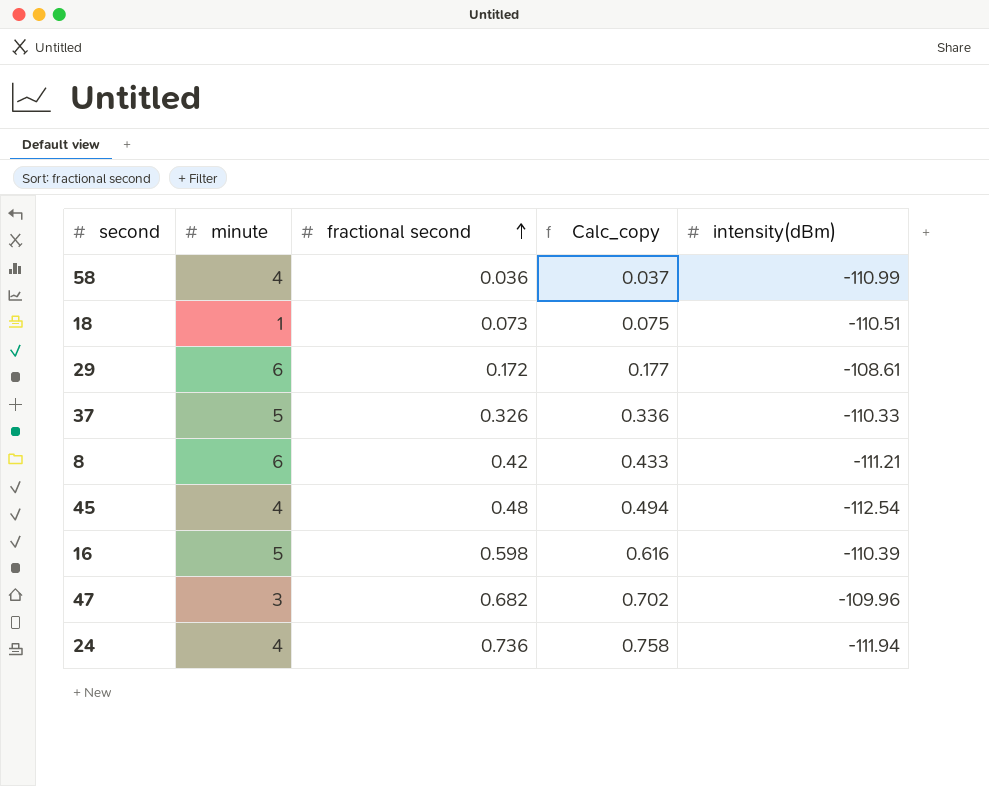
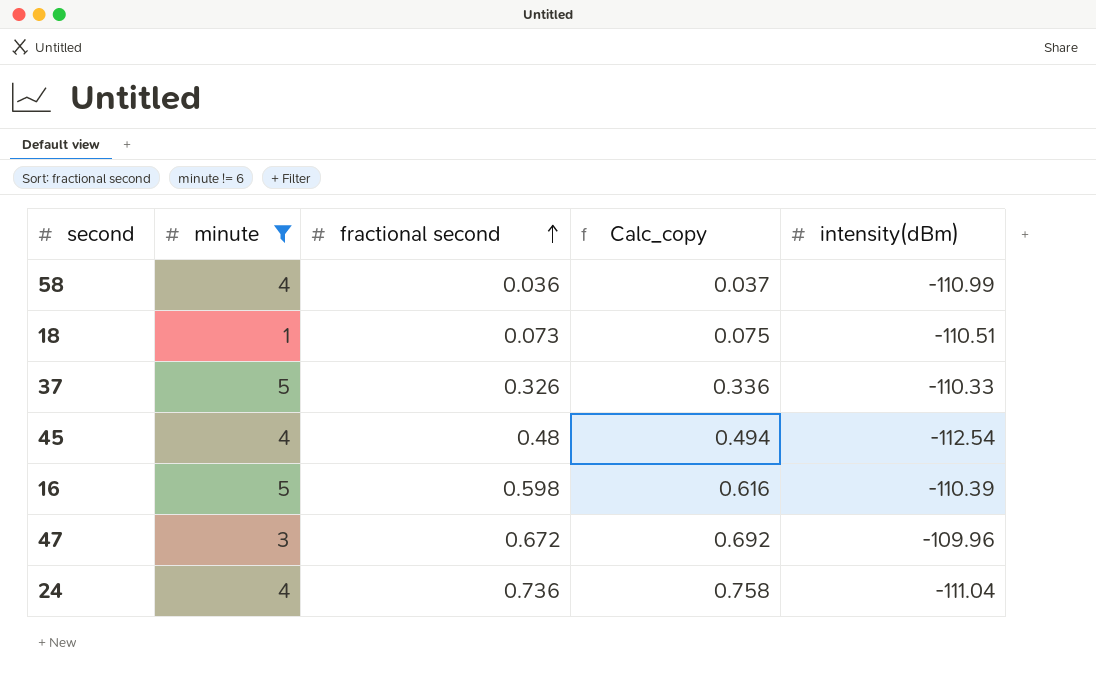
filter: none -> minute != 6
47 | fractional second: 0.682 -> 0.672
47 | Calc_copy: 0.702 -> 0.692
24 | intensity(dBm): -111.94 -> -111.04

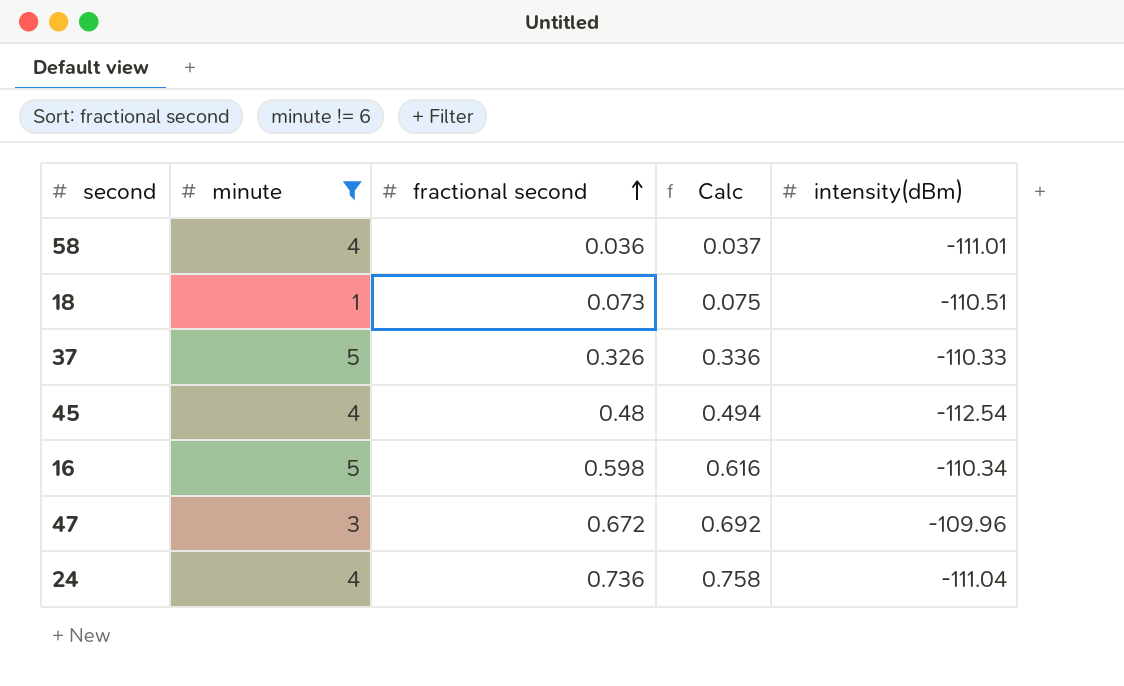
column name: Calc_copy -> Calc
58 | intensity(dBm): -110.99 -> -111.01
16 | intensity(dBm): -110.39 -> -110.34

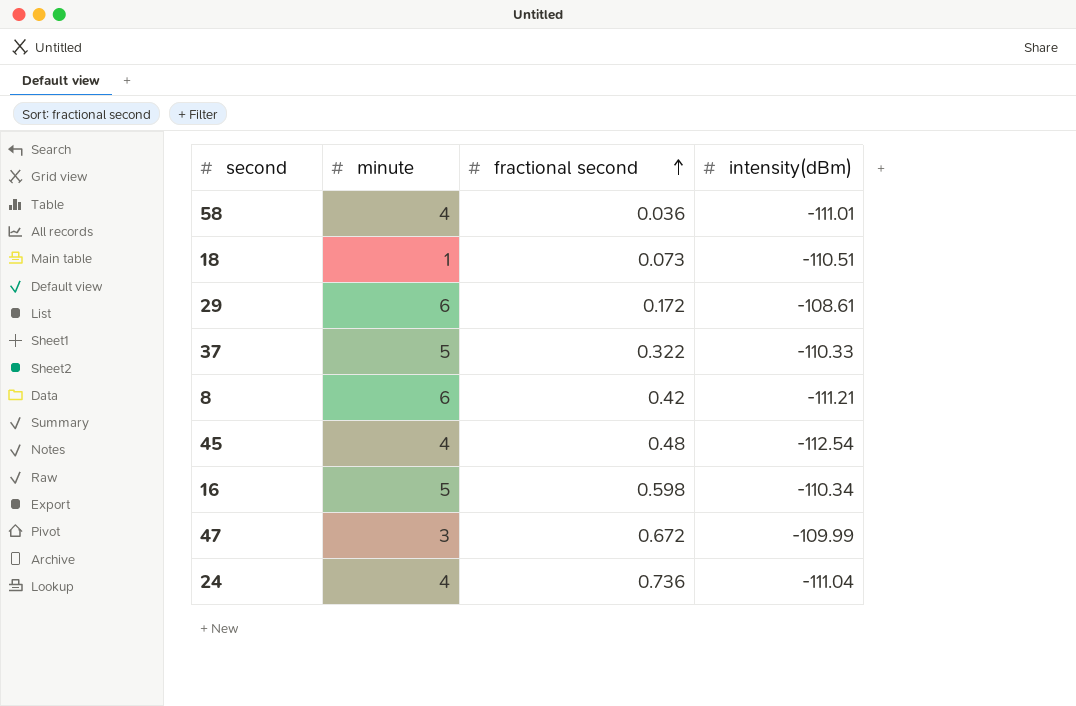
filter: minute != 6 -> none
column Calc | formula: [fractional second] * 1.03 -> none
37 | fractional second: 0.326 -> 0.322
47 | intensity(dBm): -109.96 -> -109.99

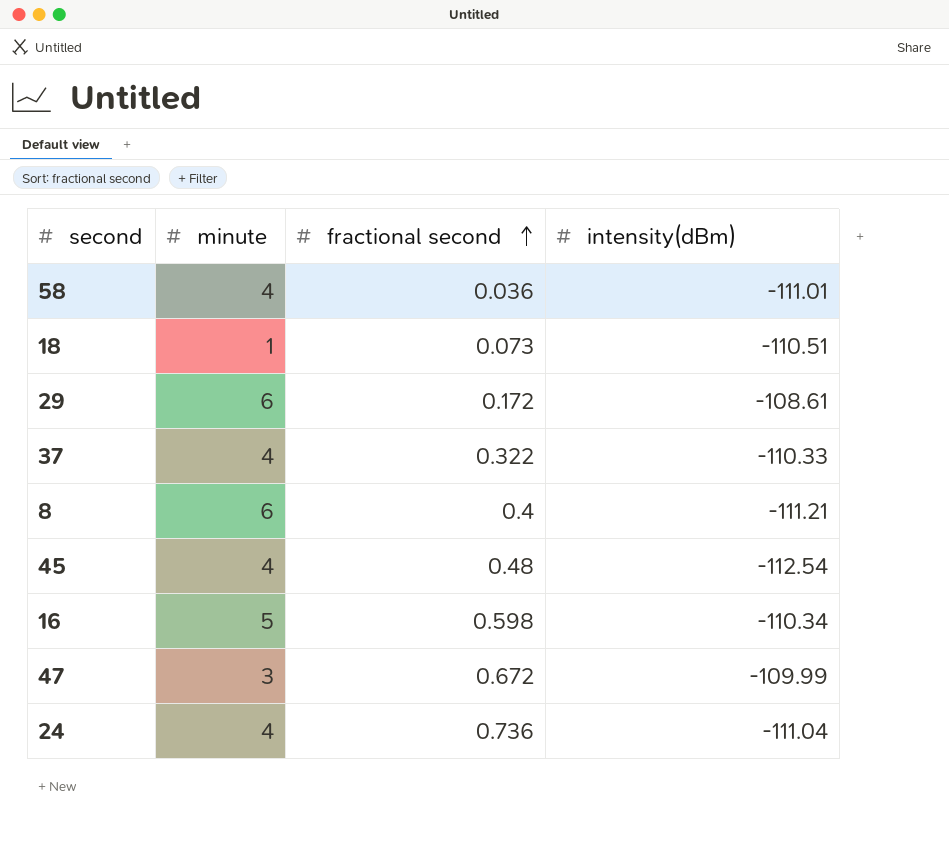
37 | minute: 5 -> 4
8 | fractional second: 0.42 -> 0.4

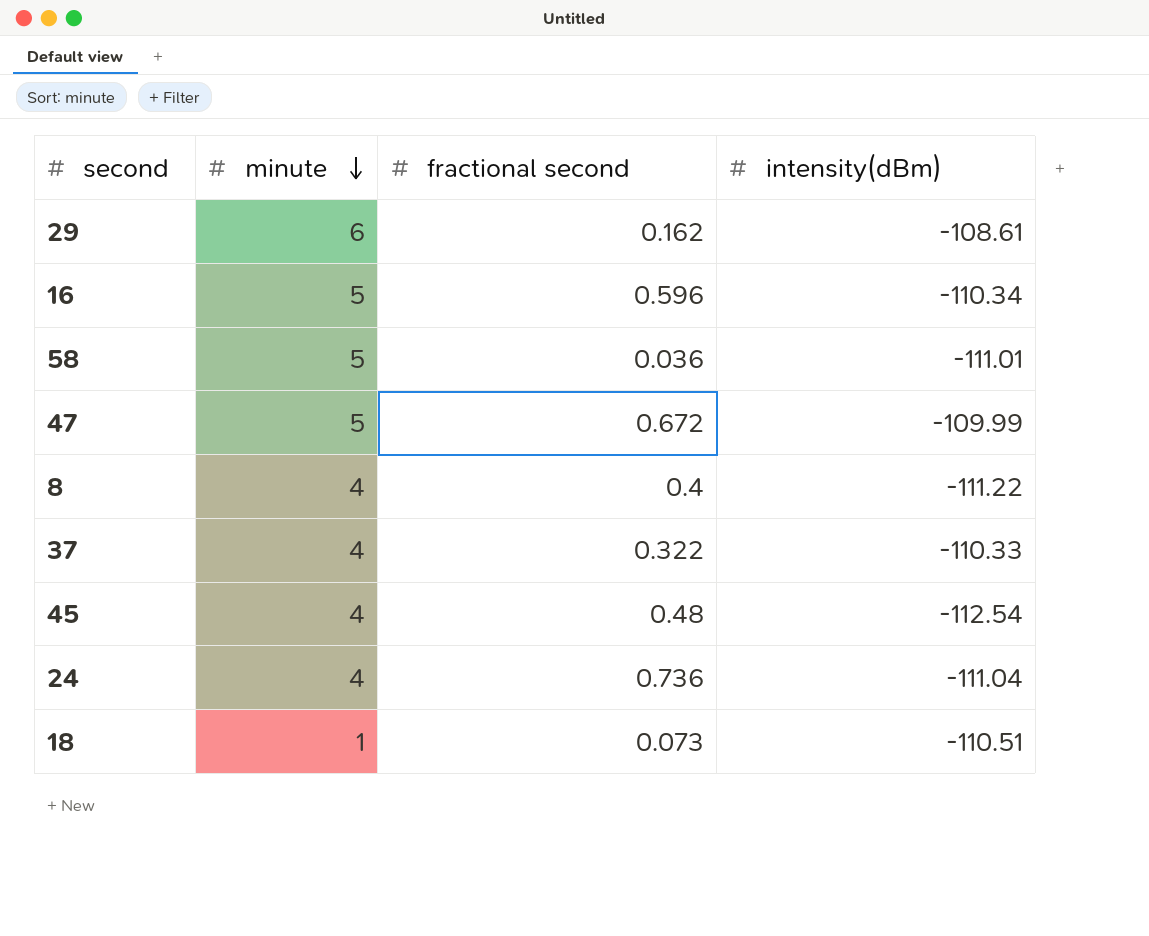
row order: fractional second ascending -> minute descending
29 | fractional second: 0.172 -> 0.162
16 | fractional second: 0.598 -> 0.596
58 | minute: 4 -> 5
47 | minute: 3 -> 5
8 | minute: 6 -> 4
8 | intensity(dBm): -111.21 -> -111.22

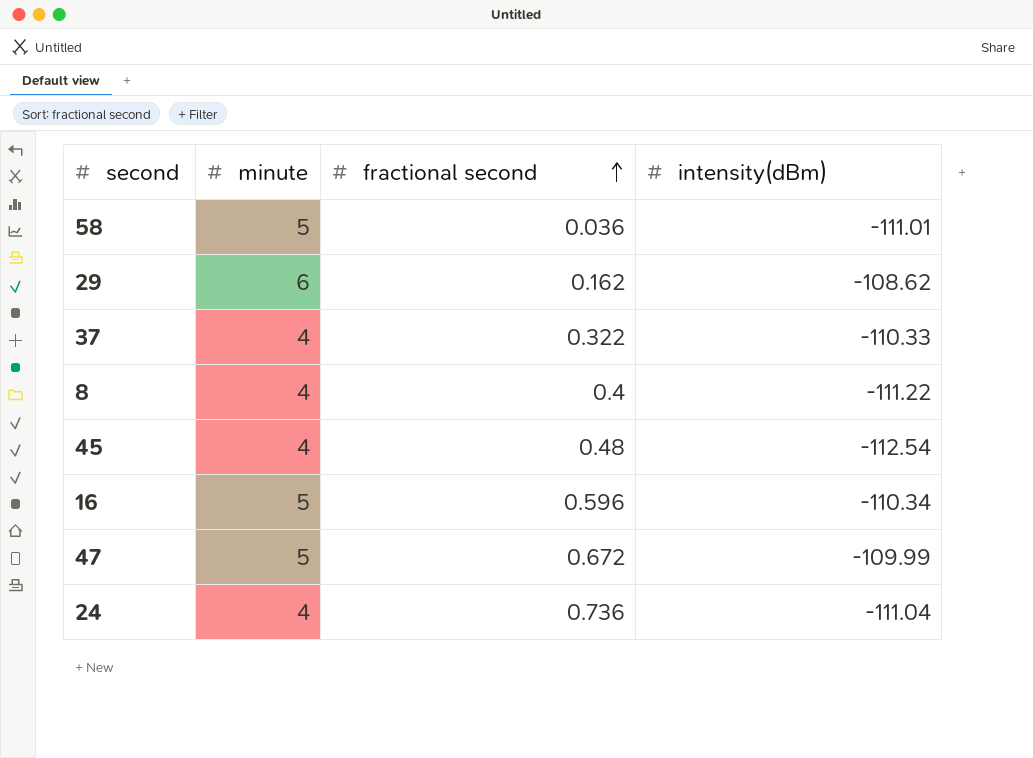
row order: minute descending -> fractional second ascending
row 18: 1 | 0.073 | -110.51 -> none
29 | intensity(dBm): -108.61 -> -108.62

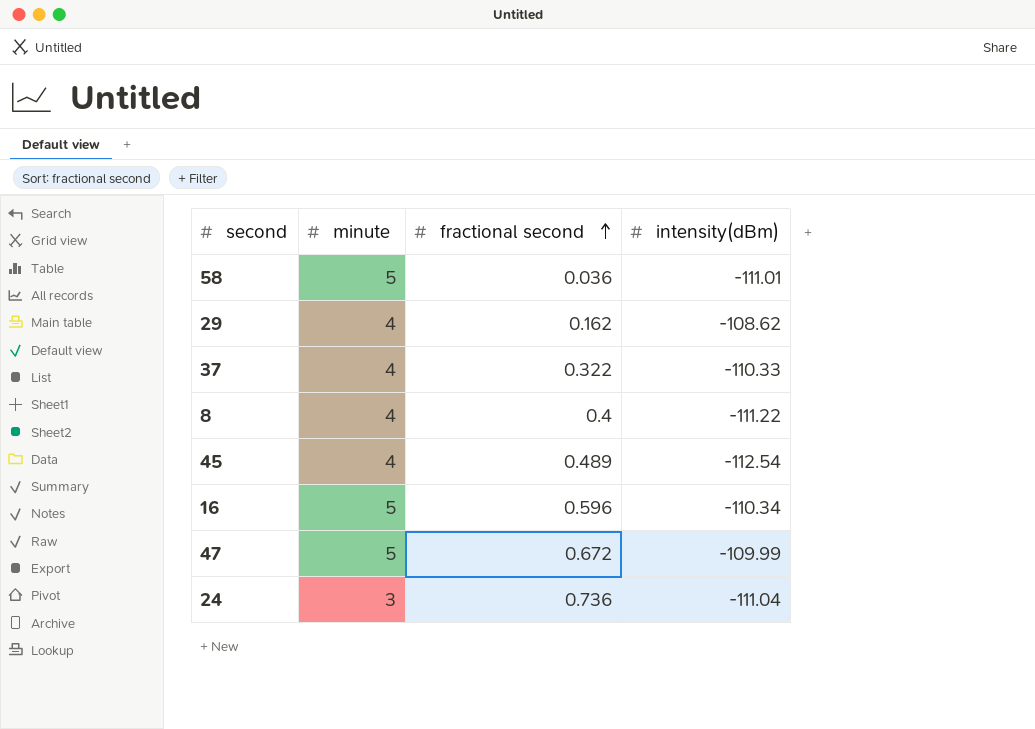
29 | minute: 6 -> 4
45 | fractional second: 0.48 -> 0.489
24 | minute: 4 -> 3

